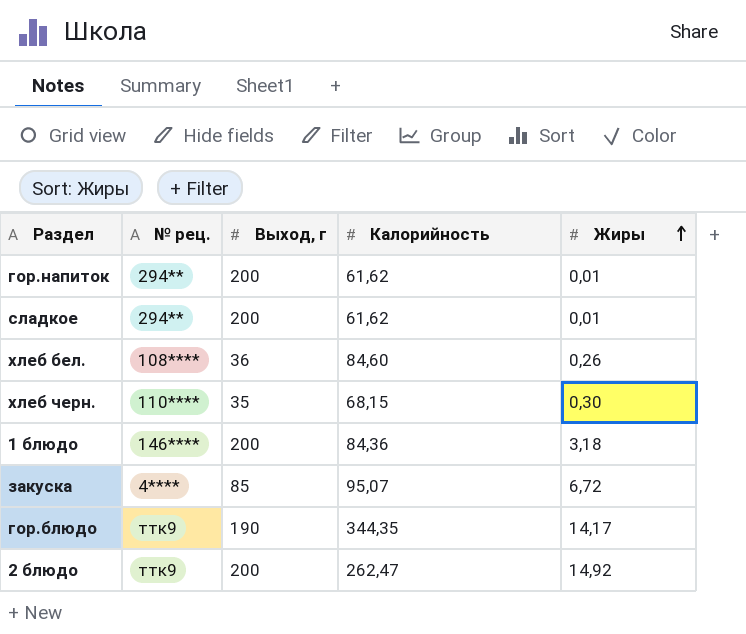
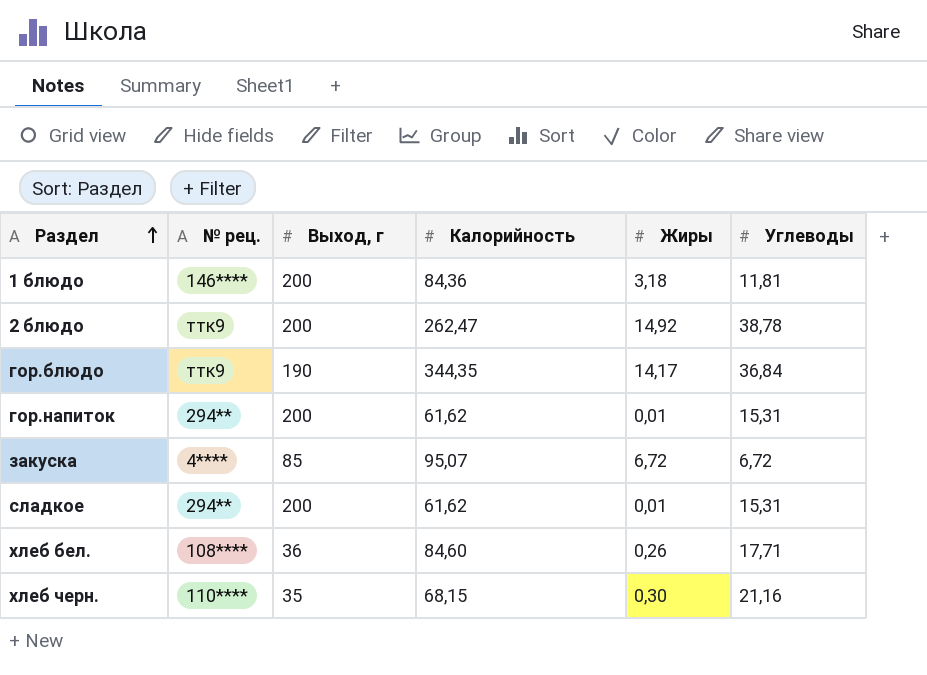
row order: Жиры ascending -> Раздел ascending
column Углеводы | position: none -> 6

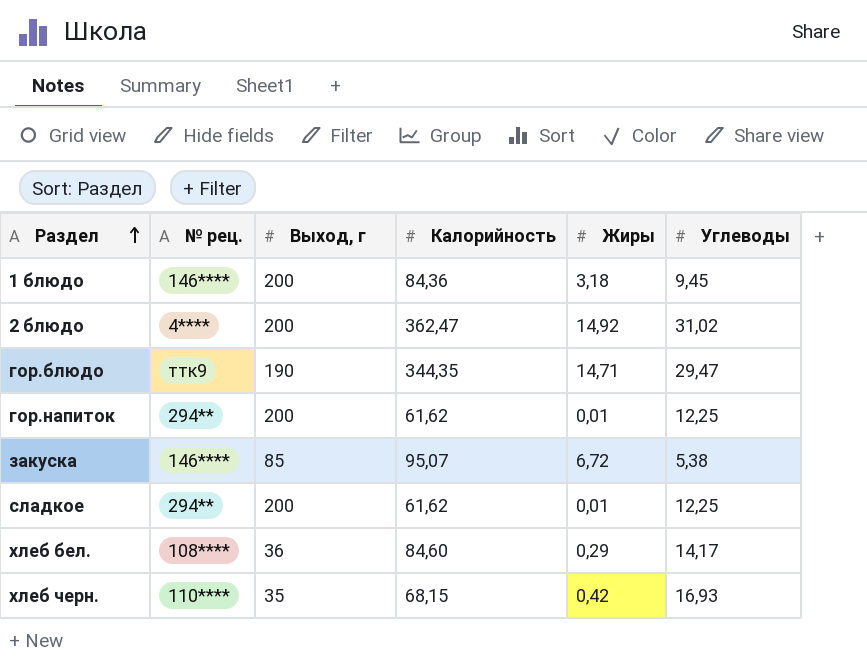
1 блюдо | Углеводы: 11,81 -> 9,45
2 блюдо | № рец.: ттк9 -> 4****
2 блюдо | Калорийность: 262,47 -> 362,47
2 блюдо | Углеводы: 38,78 -> 31,02
гор.блюдо | Жиры: 14,17 -> 14,71
гор.блюдо | Углеводы: 36,84 -> 29,47
гор.напиток | Углеводы: 15,31 -> 12,25
закуска | № рец.: 4**** -> 146****
закуска | Углеводы: 6,72 -> 5,38
сладкое | Углеводы: 15,31 -> 12,25
хлеб бел. | Жиры: 0,26 -> 0,29
хлеб бел. | Углеводы: 17,71 -> 14,17
хлеб черн. | Жиры: 0,30 -> 0,42
хлеб черн. | Углеводы: 21,16 -> 16,93

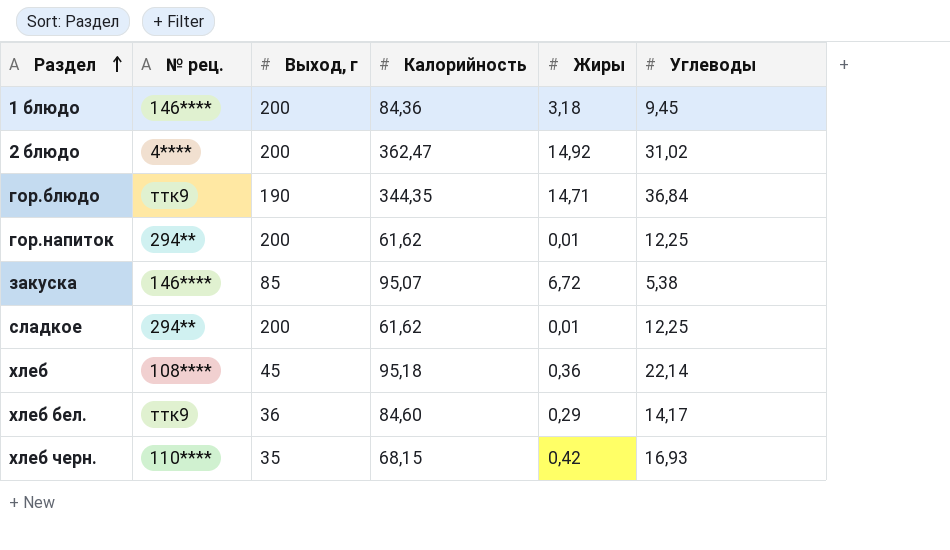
гор.блюдо | Углеводы: 29,47 -> 36,84
row хлеб: none -> 108**** | 45 | 95,18 | 0,36 | 22,14
хлеб бел. | № рец.: 108**** -> ттк9

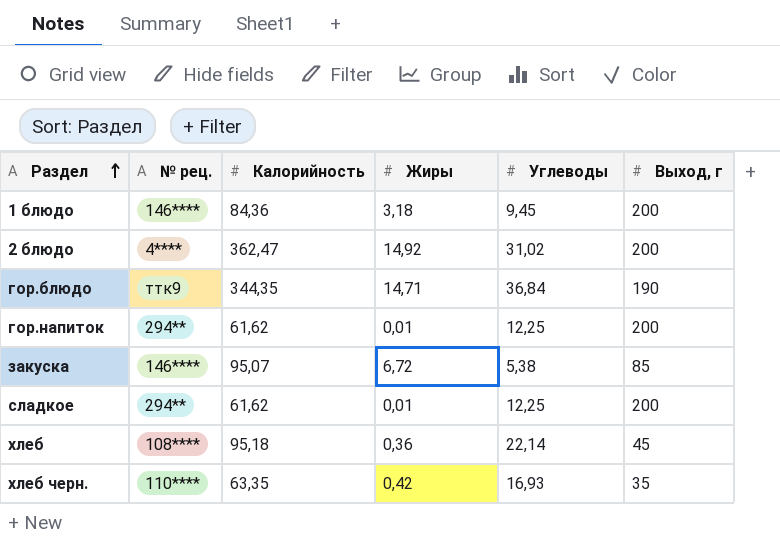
column Выход, г | position: 3 -> 6
row хлеб бел.: ттк9 | 36 | 84,60 | 0,29 | 14,17 -> none
хлеб черн. | Калорийность: 68,15 -> 63,35

